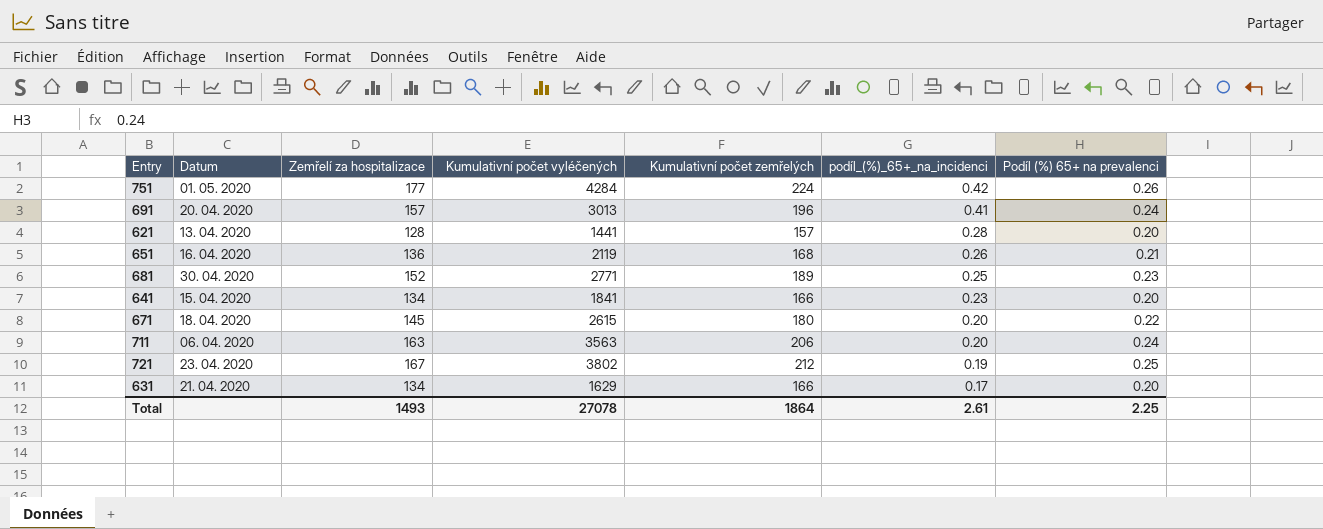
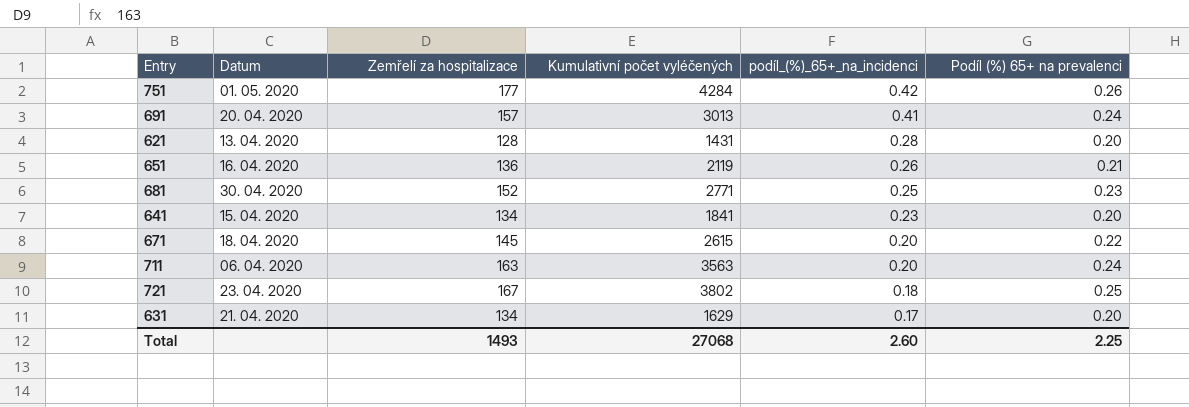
column Kumulativní počet zemřelých | position: 5 -> none
621 | Kumulativní počet vyléčených: 1441 -> 1431
721 | podíl_(%)_65+_na_incidenci: 0.19 -> 0.18
Total | Kumulativní počet vyléčených: 27078 -> 27068
Total | podíl_(%)_65+_na_incidenci: 2.61 -> 2.60

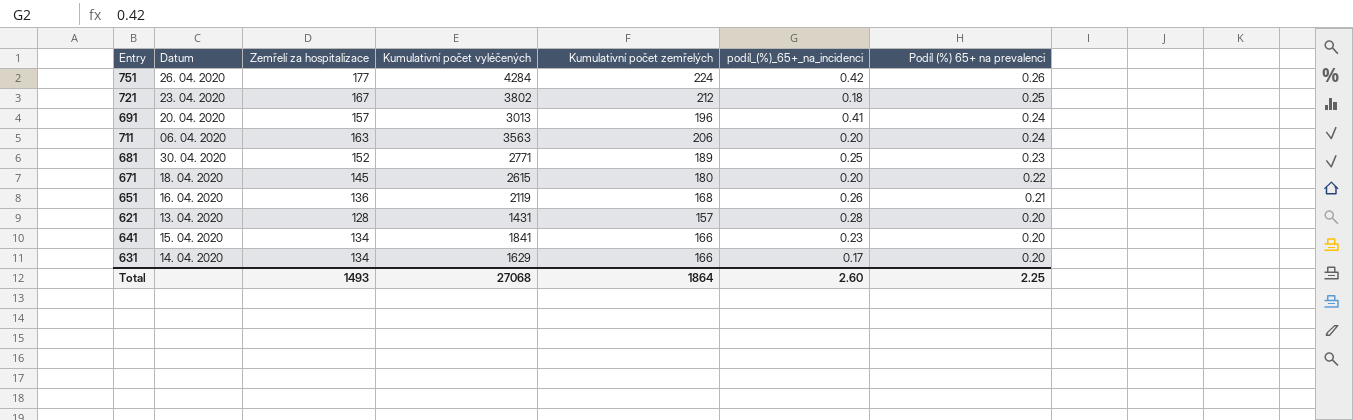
row order: podíl_(%)_65+_na_incidenci descending -> Podíl (%) 65+ na prevalenci descending
column Kumulativní počet zemřelých | position: none -> 5
751 | Datum: 01. 05. 2020 -> 26. 04. 2020
631 | Datum: 21. 04. 2020 -> 14. 04. 2020

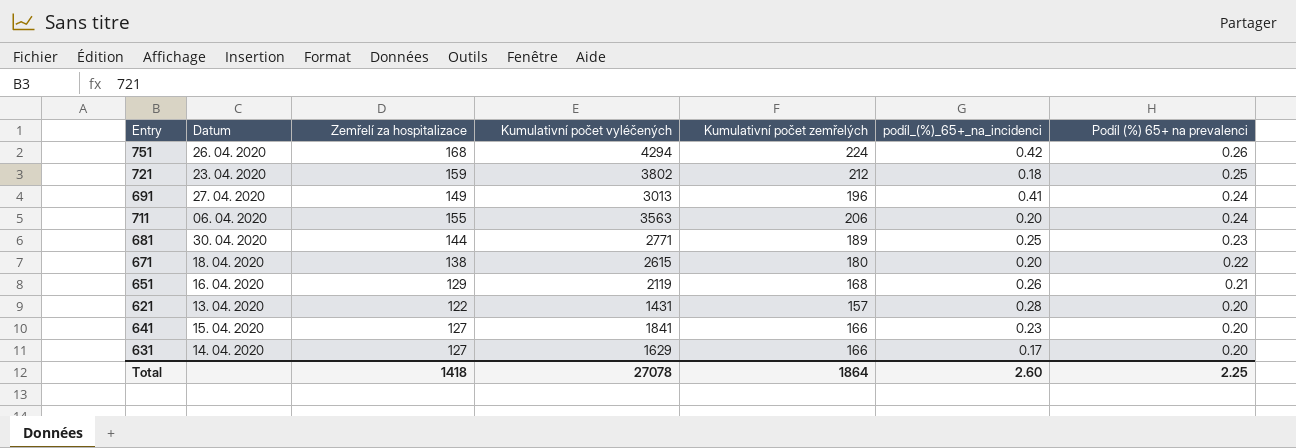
751 | Zemřelí za hospitalizace: 177 -> 168
751 | Kumulativní počet vyléčených: 4284 -> 4294
721 | Zemřelí za hospitalizace: 167 -> 159
691 | Datum: 20. 04. 2020 -> 27. 04. 2020
691 | Zemřelí za hospitalizace: 157 -> 149
711 | Zemřelí za hospitalizace: 163 -> 155
681 | Zemřelí za hospitalizace: 152 -> 144
671 | Zemřelí za hospitalizace: 145 -> 138
651 | Zemřelí za hospitalizace: 136 -> 129
621 | Zemřelí za hospitalizace: 128 -> 122
641 | Zemřelí za hospitalizace: 134 -> 127
631 | Zemřelí za hospitalizace: 134 -> 127
Total | Zemřelí za hospitalizace: 1493 -> 1418
Total | Kumulativní počet vyléčených: 27068 -> 27078

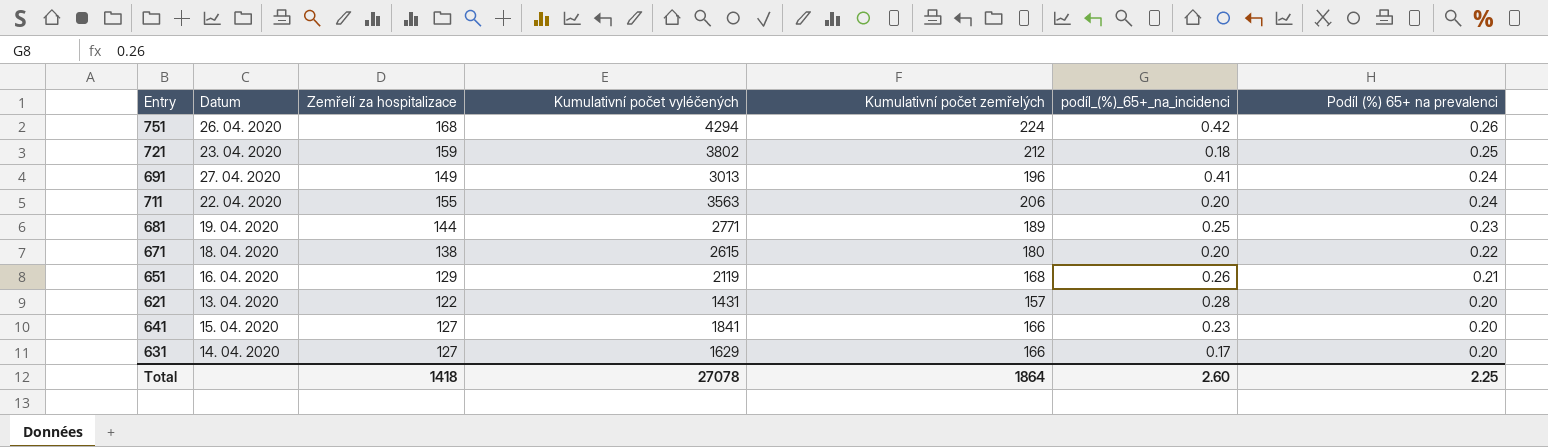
711 | Datum: 06. 04. 2020 -> 22. 04. 2020
681 | Datum: 30. 04. 2020 -> 19. 04. 2020

